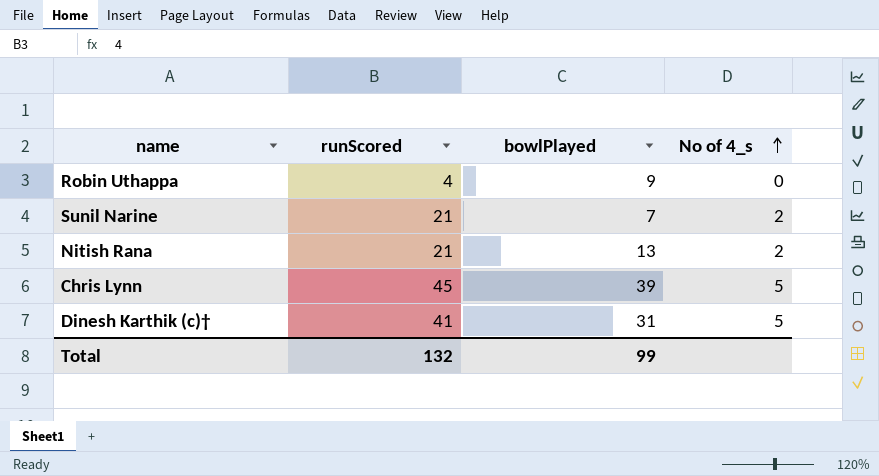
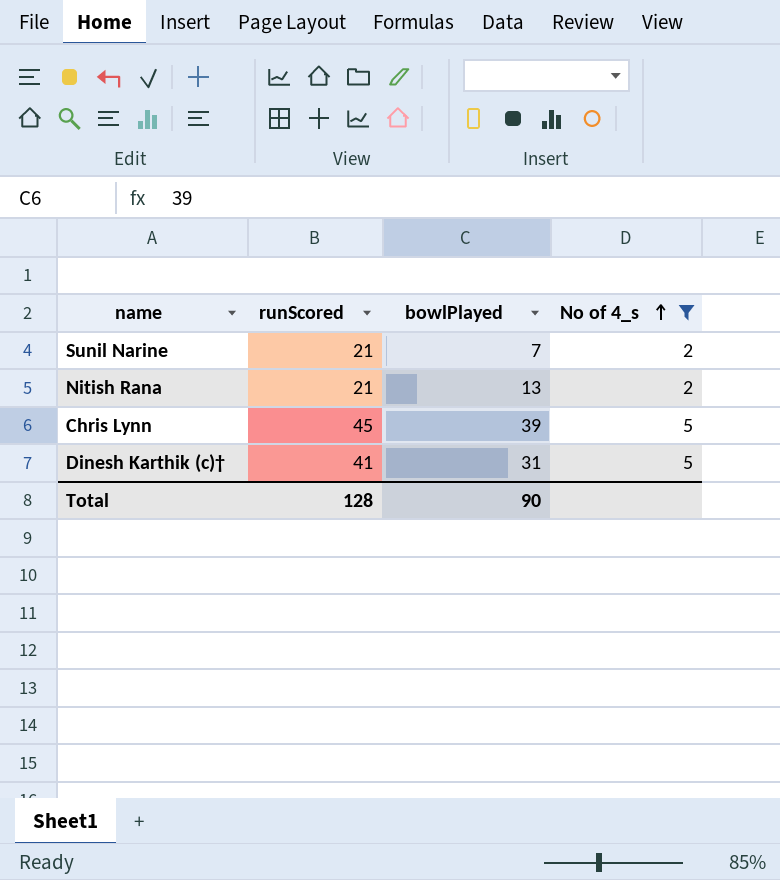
filter: none -> No of 4_s != 0
Total | runScored: 132 -> 128
Total | bowlPlayed: 99 -> 90

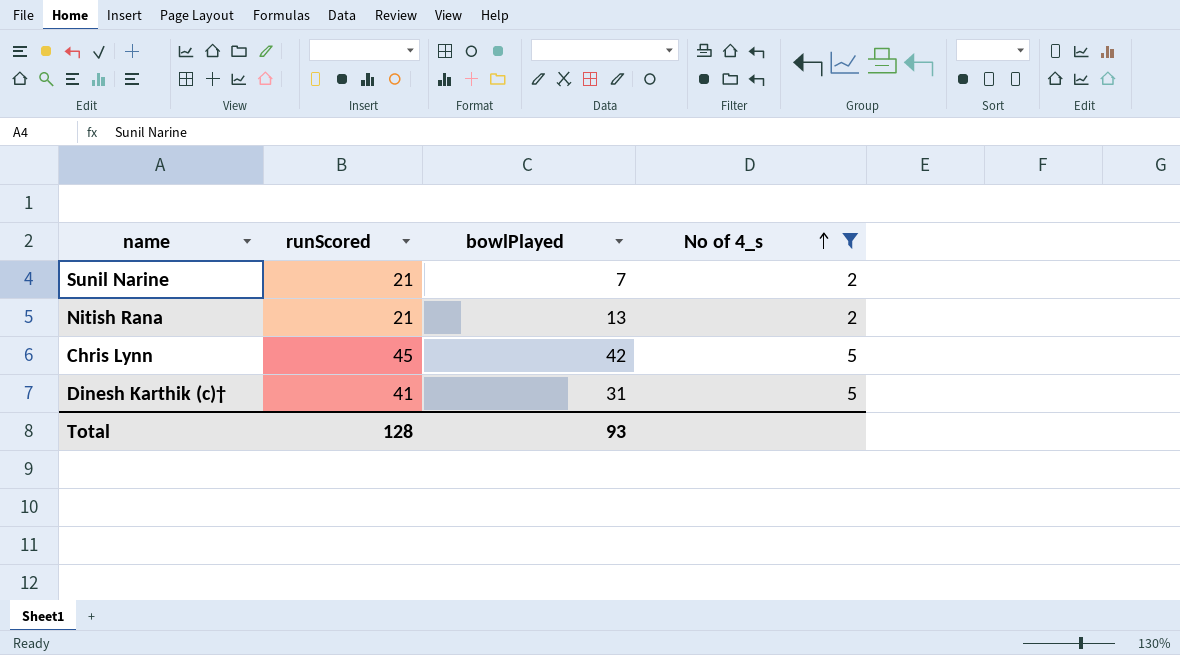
Chris Lynn | bowlPlayed: 39 -> 42
Total | bowlPlayed: 90 -> 93

